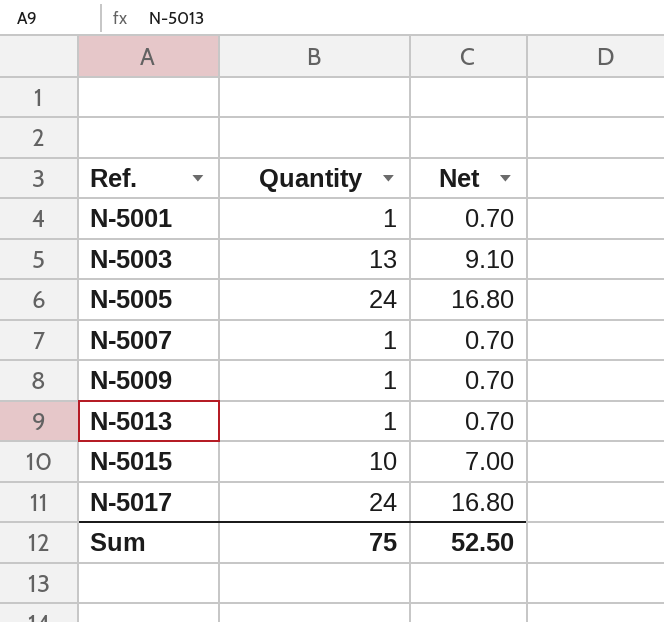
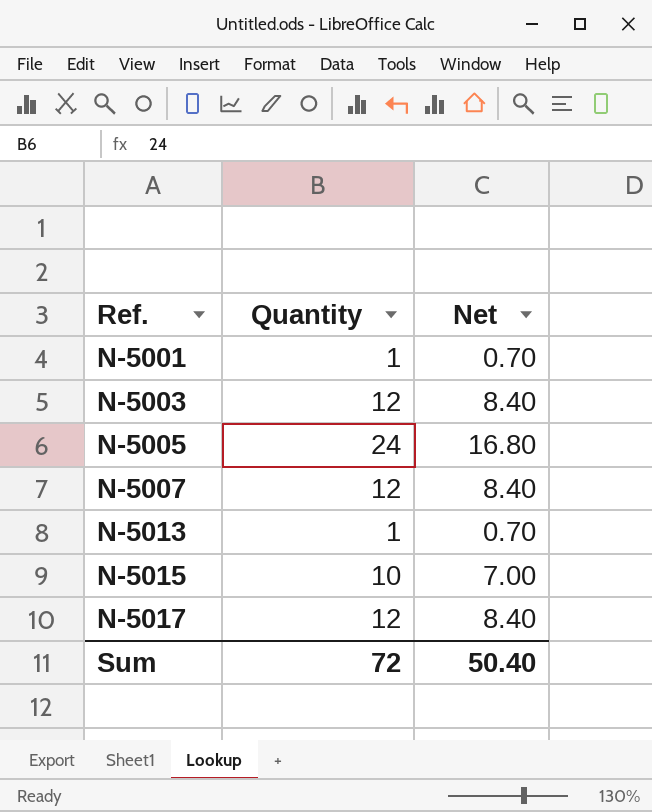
row N-5009: 1 | 0.70 -> none
N-5003 | Quantity: 13 -> 12
N-5003 | Net: 9.10 -> 8.40
N-5007 | Quantity: 1 -> 12
N-5007 | Net: 0.70 -> 8.40
N-5017 | Quantity: 24 -> 12
N-5017 | Net: 16.80 -> 8.40
Sum | Quantity: 75 -> 72
Sum | Net: 52.50 -> 50.40

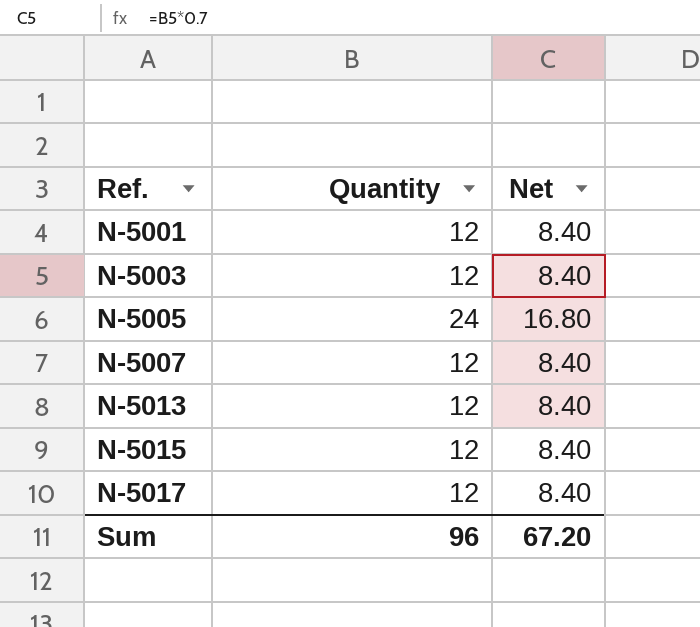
N-5001 | Quantity: 1 -> 12
N-5001 | Net: 0.70 -> 8.40
N-5013 | Quantity: 1 -> 12
N-5013 | Net: 0.70 -> 8.40
N-5015 | Quantity: 10 -> 12
N-5015 | Net: 7.00 -> 8.40
Sum | Quantity: 72 -> 96
Sum | Net: 50.40 -> 67.20

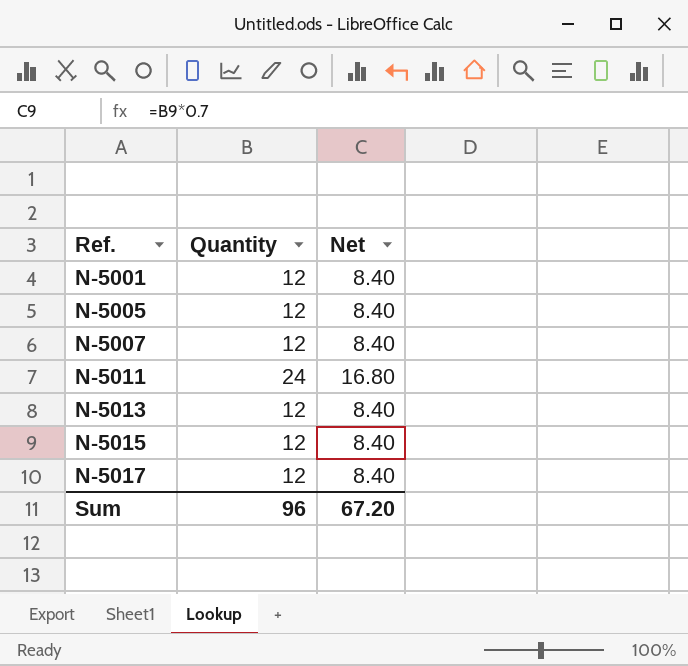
row N-5003: 12 | 8.40 -> none
N-5005 | Quantity: 24 -> 12
N-5005 | Net: 16.80 -> 8.40
row N-5011: none -> 24 | 16.80

